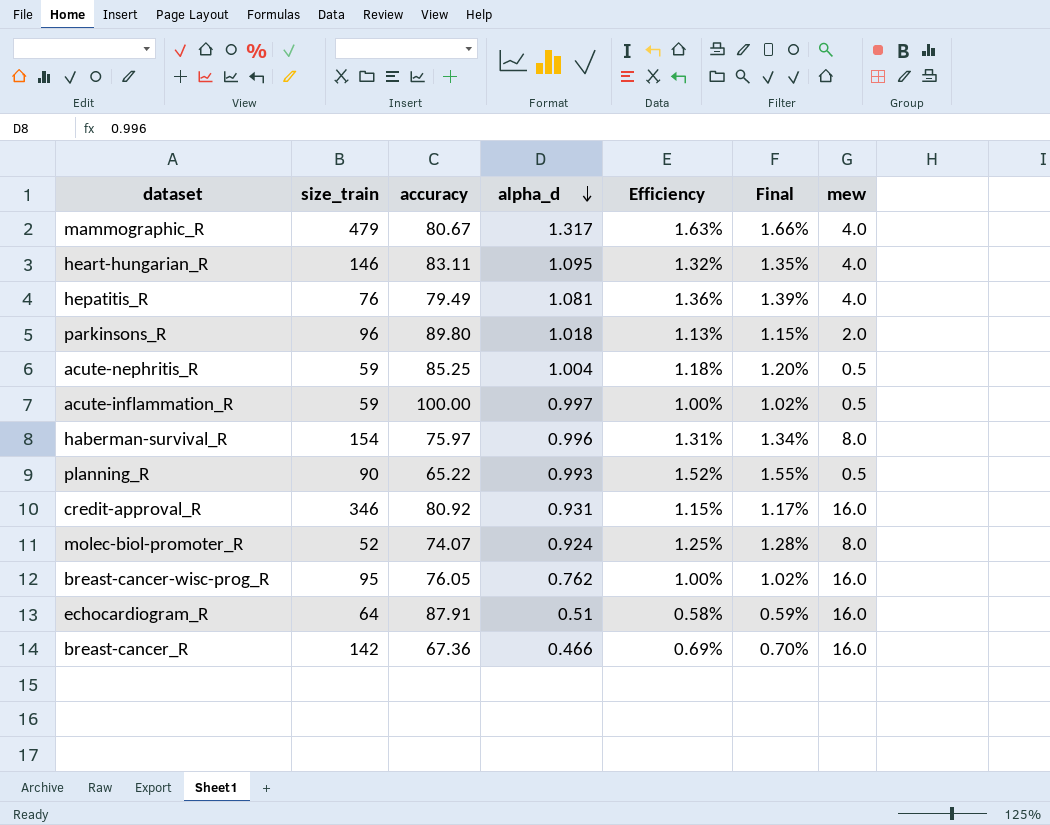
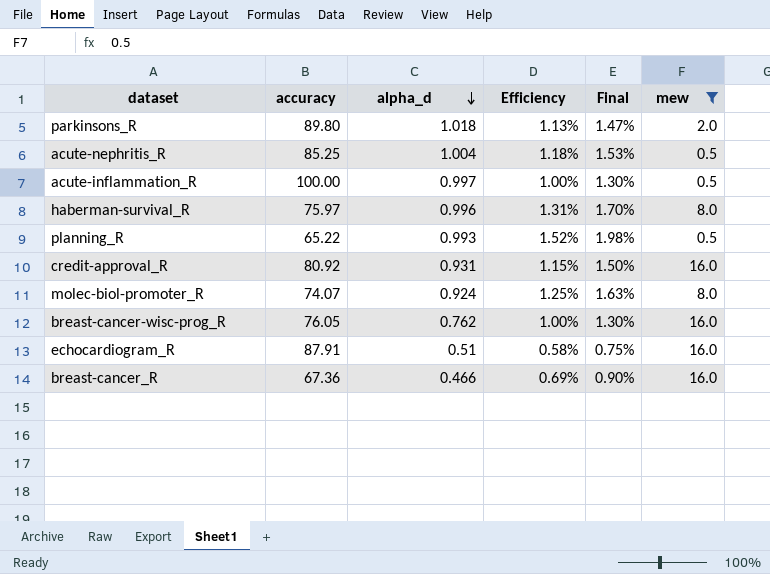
filter: none -> mew != 4.0
column size_train | position: 2 -> none
column Final | formula: [Efficiency] * 1.02 -> [Efficiency] * 1.3

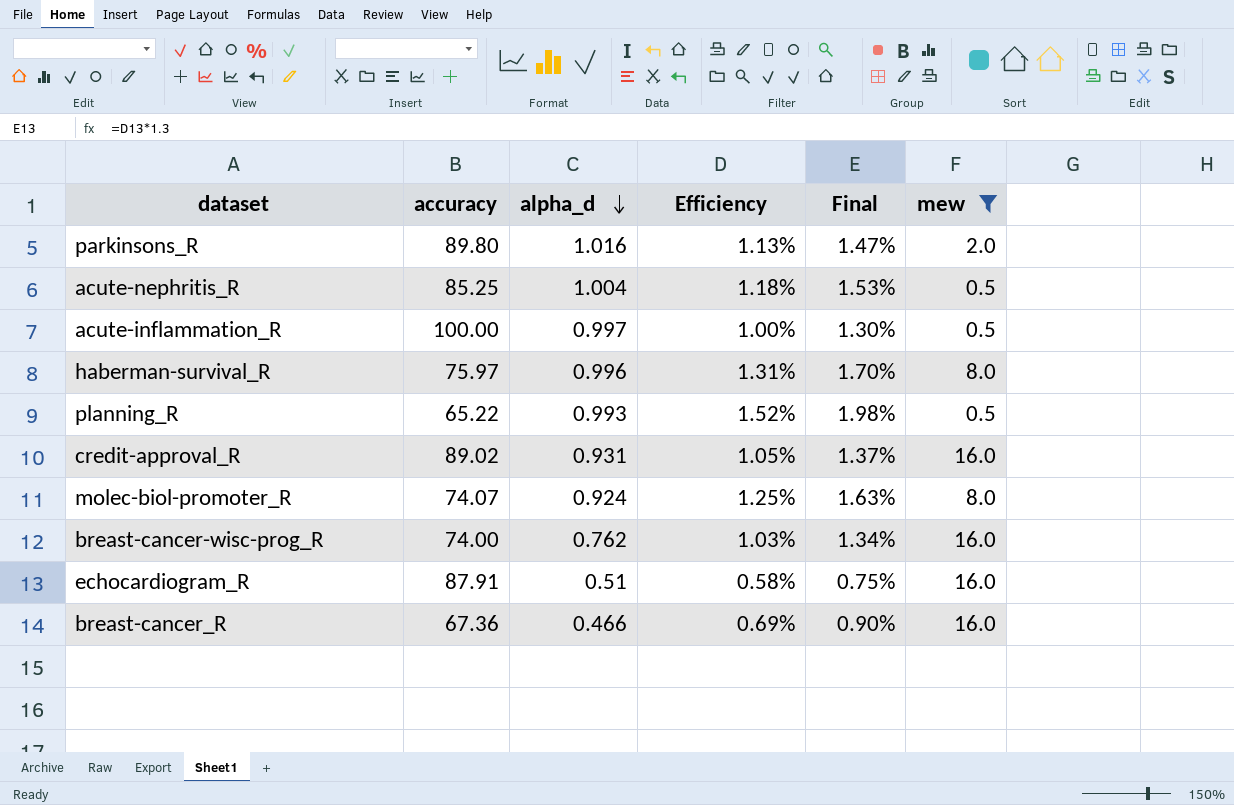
parkinsons_R | alpha_d: 1.018 -> 1.016
credit-approval_R | accuracy: 80.92 -> 89.02
credit-approval_R | Efficiency: 1.15% -> 1.05%
credit-approval_R | Final: 1.50% -> 1.37%
breast-cancer-wisc-prog_R | accuracy: 76.05 -> 74.00
breast-cancer-wisc-prog_R | Efficiency: 1.00% -> 1.03%
breast-cancer-wisc-prog_R | Final: 1.30% -> 1.34%

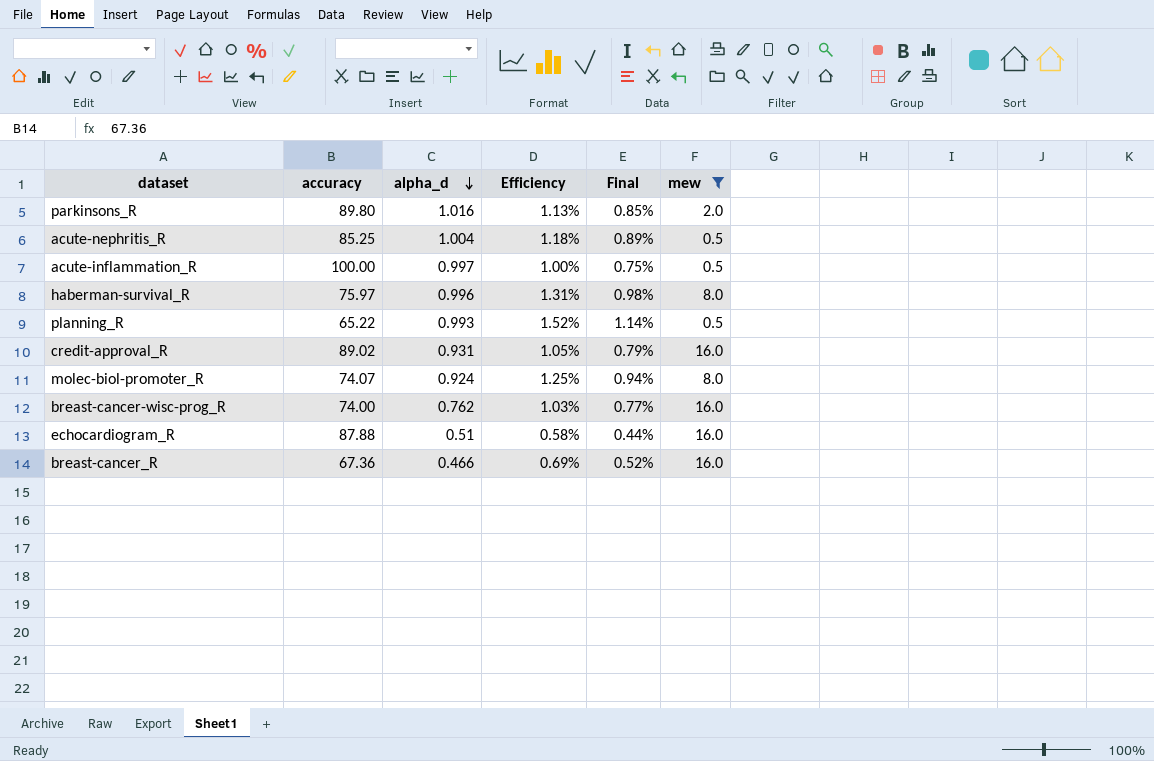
column Final | formula: [Efficiency] * 1.3 -> [Efficiency] * 0.75
echocardiogram_R | accuracy: 87.91 -> 87.88

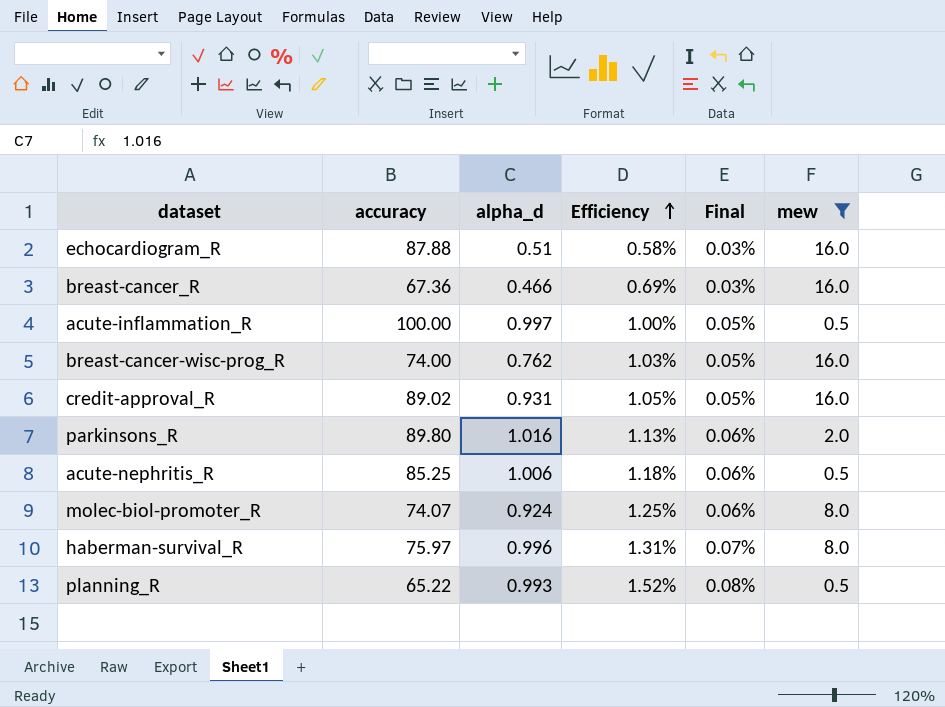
row order: alpha_d descending -> Efficiency ascending
column Final | formula: [Efficiency] * 0.75 -> [Efficiency] * 0.05
acute-nephritis_R | alpha_d: 1.004 -> 1.006

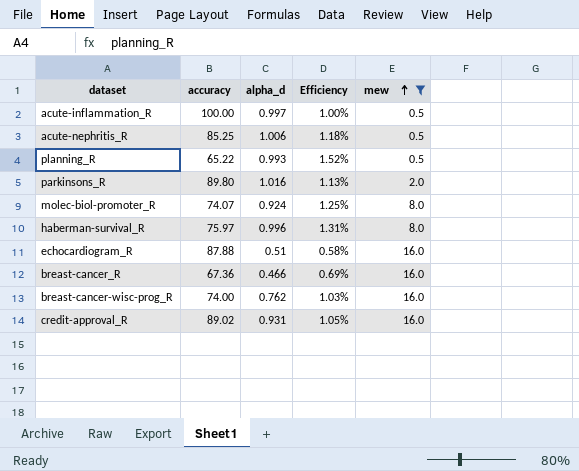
row order: Efficiency ascending -> mew ascending
column Final | formula: [Efficiency] * 0.05 -> none

